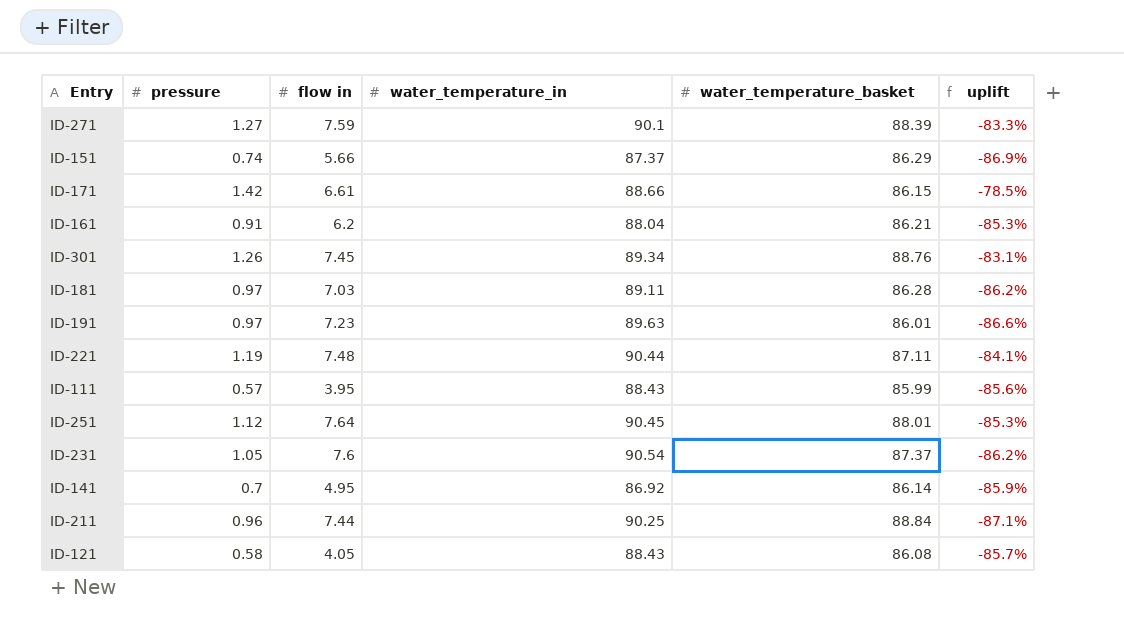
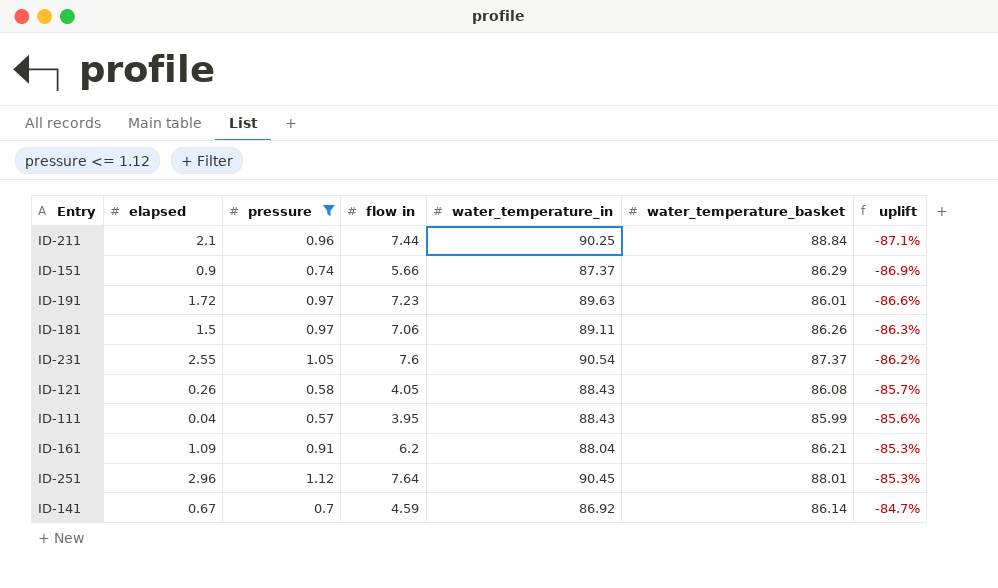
filter: none -> pressure <= 1.12
row order: none -> uplift ascending
column elapsed | position: none -> 2
ID-181 | flow in: 7.03 -> 7.06
ID-181 | water_temperature_basket: 86.28 -> 86.26
ID-181 | uplift: -86.2% -> -86.3%
ID-141 | flow in: 4.95 -> 4.59
ID-141 | uplift: -85.9% -> -84.7%

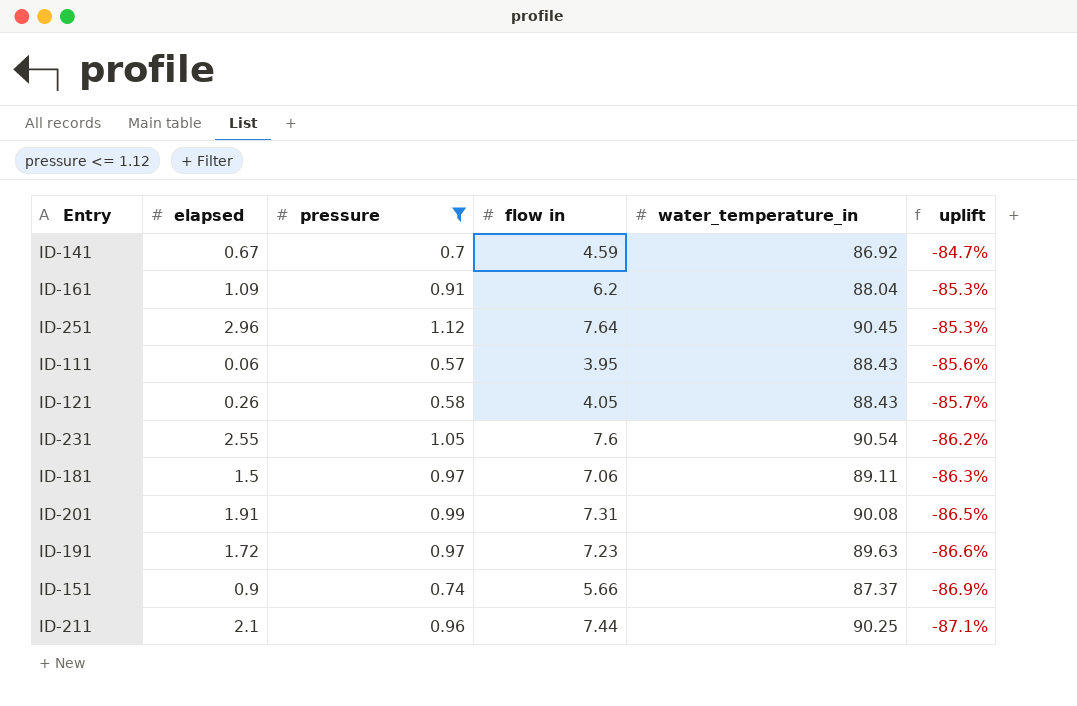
row order: uplift ascending -> uplift descending
column water_temperature_basket | position: 6 -> none
ID-111 | elapsed: 0.04 -> 0.06
row ID-201: none -> 1.91 | 0.99 | 7.31 | 90.08 | -86.5%

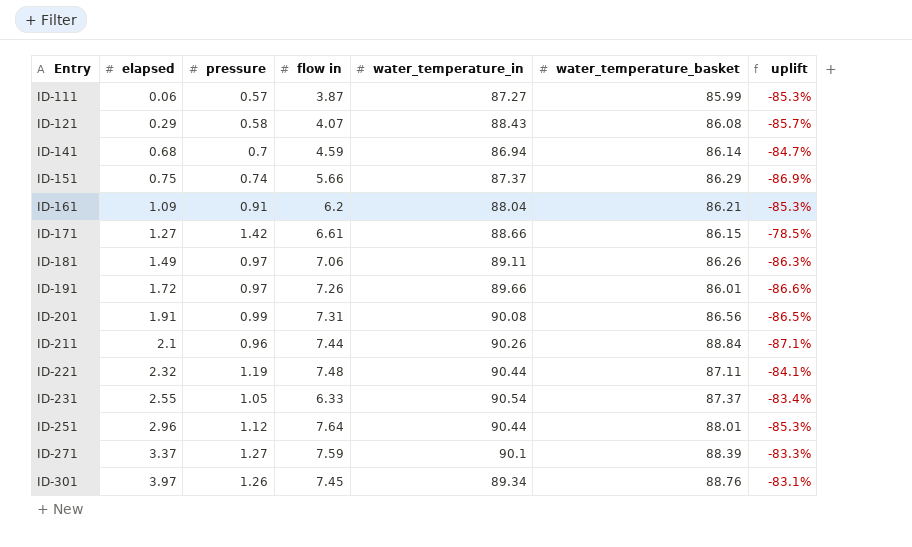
filter: pressure <= 1.12 -> none
row order: uplift descending -> Entry ascending
column water_temperature_basket | position: none -> 6
ID-111 | flow in: 3.95 -> 3.87
ID-111 | water_temperature_in: 88.43 -> 87.27
ID-111 | uplift: -85.6% -> -85.3%
ID-121 | elapsed: 0.26 -> 0.29
ID-121 | flow in: 4.05 -> 4.07
ID-141 | elapsed: 0.67 -> 0.68
ID-141 | water_temperature_in: 86.92 -> 86.94
ID-151 | elapsed: 0.9 -> 0.75
ID-181 | elapsed: 1.5 -> 1.49
ID-191 | flow in: 7.23 -> 7.26
ID-191 | water_temperature_in: 89.63 -> 89.66
ID-211 | water_temperature_in: 90.25 -> 90.26
ID-231 | flow in: 7.6 -> 6.33
ID-231 | uplift: -86.2% -> -83.4%
ID-251 | water_temperature_in: 90.45 -> 90.44

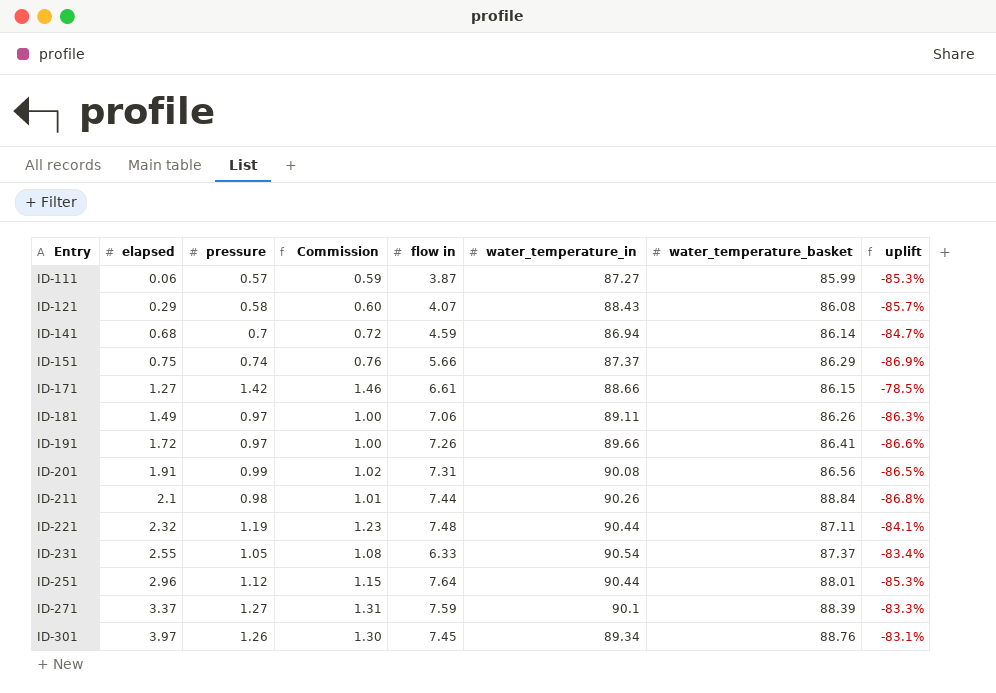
column Commission | formula: none -> [pressure] * 1.03
row ID-161: 1.09 | 0.91 | 6.2 | 88.04 | 86.21 | -85.3% -> none
ID-191 | water_temperature_basket: 86.01 -> 86.41
ID-211 | pressure: 0.96 -> 0.98
ID-211 | uplift: -87.1% -> -86.8%

